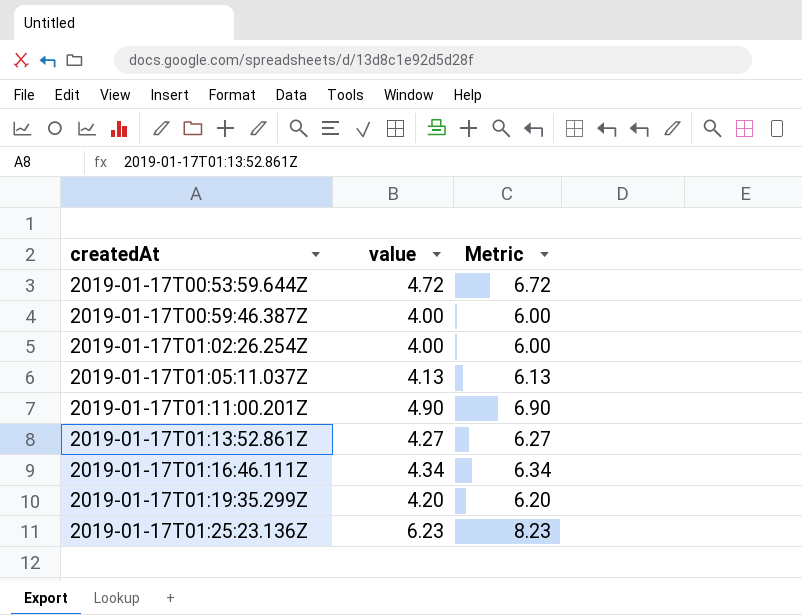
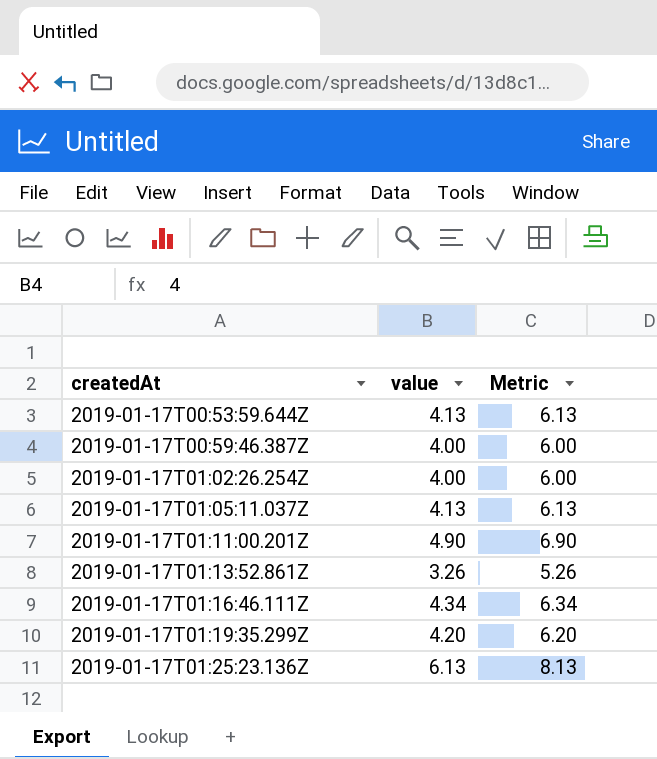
2019-01-17T00:53:59.644Z | value: 4.72 -> 4.13
2019-01-17T00:53:59.644Z | Metric: 6.72 -> 6.13
2019-01-17T01:13:52.861Z | value: 4.27 -> 3.26
2019-01-17T01:13:52.861Z | Metric: 6.27 -> 5.26
2019-01-17T01:25:23.136Z | value: 6.23 -> 6.13
2019-01-17T01:25:23.136Z | Metric: 8.23 -> 8.13

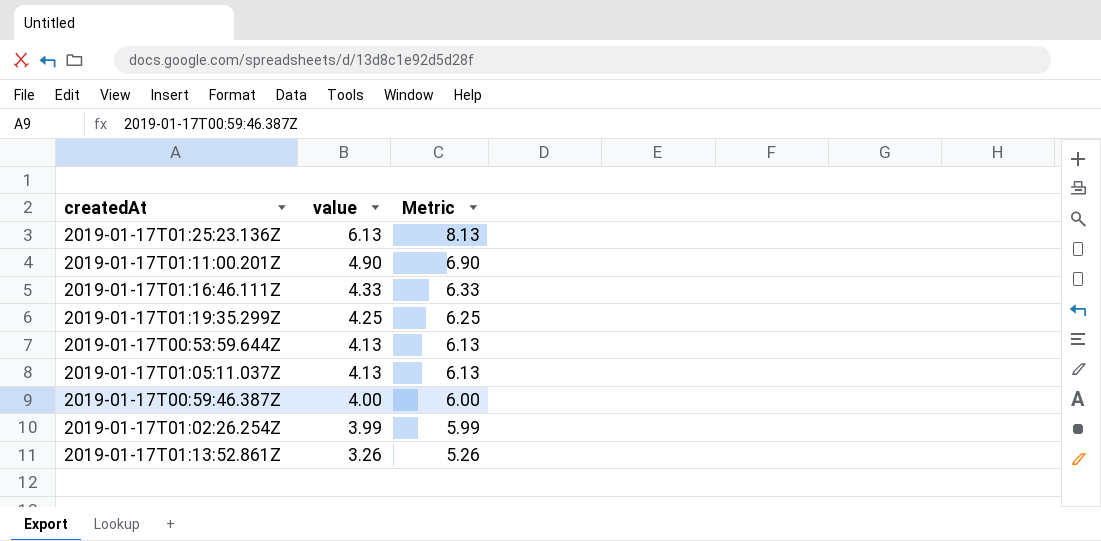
row order: createdAt ascending -> value descending
2019-01-17T01:16:46.111Z | value: 4.34 -> 4.33
2019-01-17T01:16:46.111Z | Metric: 6.34 -> 6.33
2019-01-17T01:19:35.299Z | value: 4.20 -> 4.25
2019-01-17T01:19:35.299Z | Metric: 6.20 -> 6.25
2019-01-17T01:02:26.254Z | value: 4.00 -> 3.99
2019-01-17T01:02:26.254Z | Metric: 6.00 -> 5.99

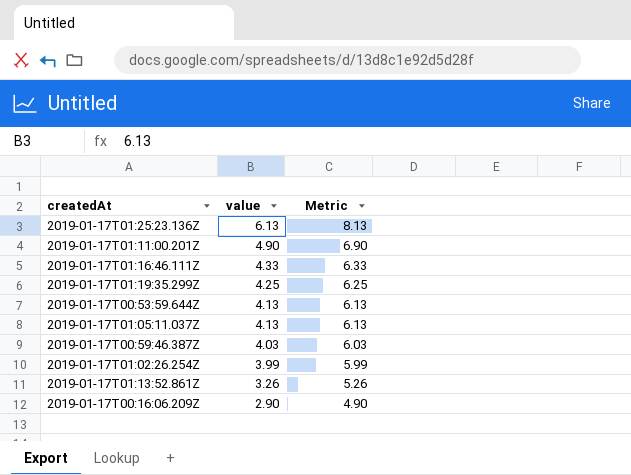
2019-01-17T00:59:46.387Z | value: 4.00 -> 4.03
2019-01-17T00:59:46.387Z | Metric: 6.00 -> 6.03
row 2019-01-17T00:16:06.209Z: none -> 2.90 | 4.90

